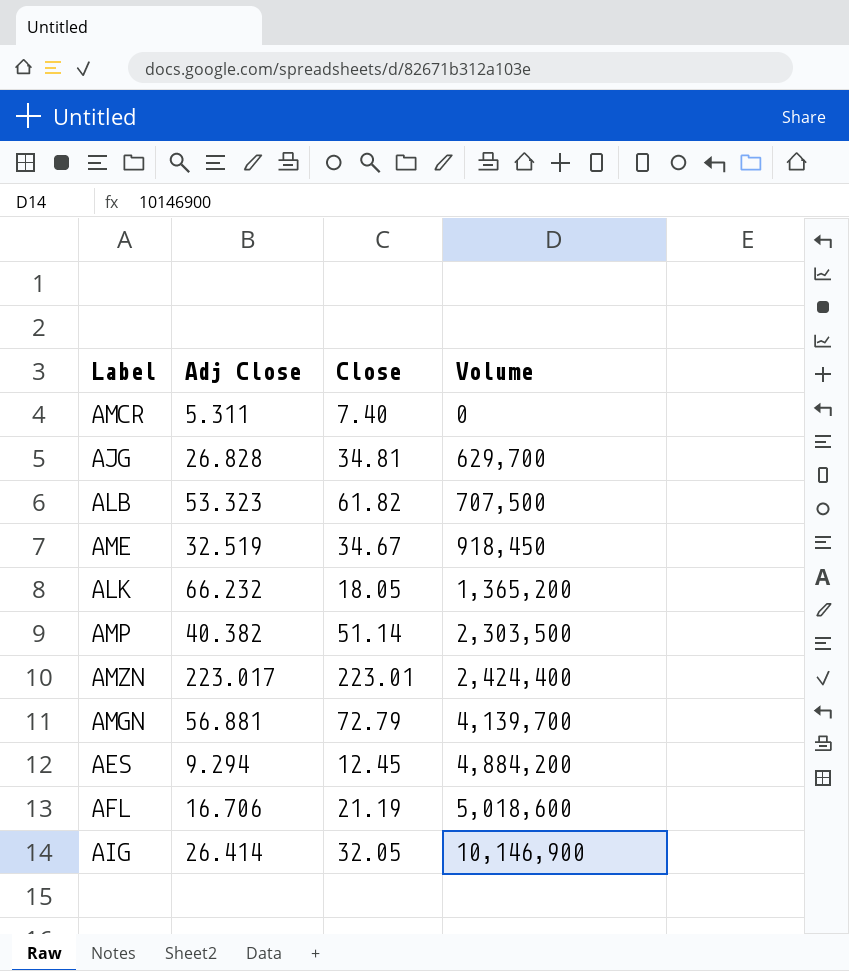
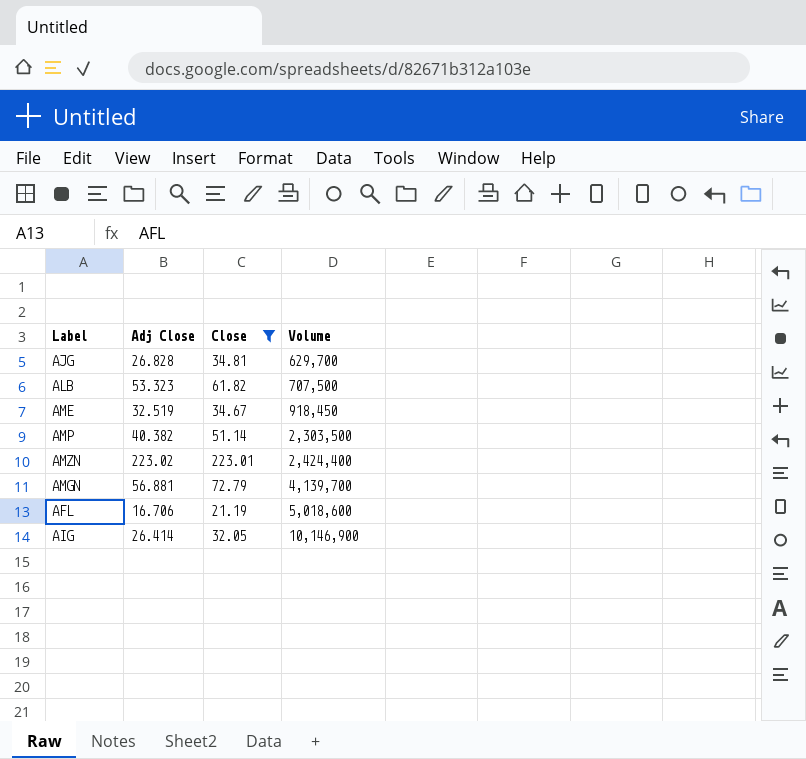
filter: none -> Close >= 21.19
AMZN | Adj Close: 223.017 -> 223.02

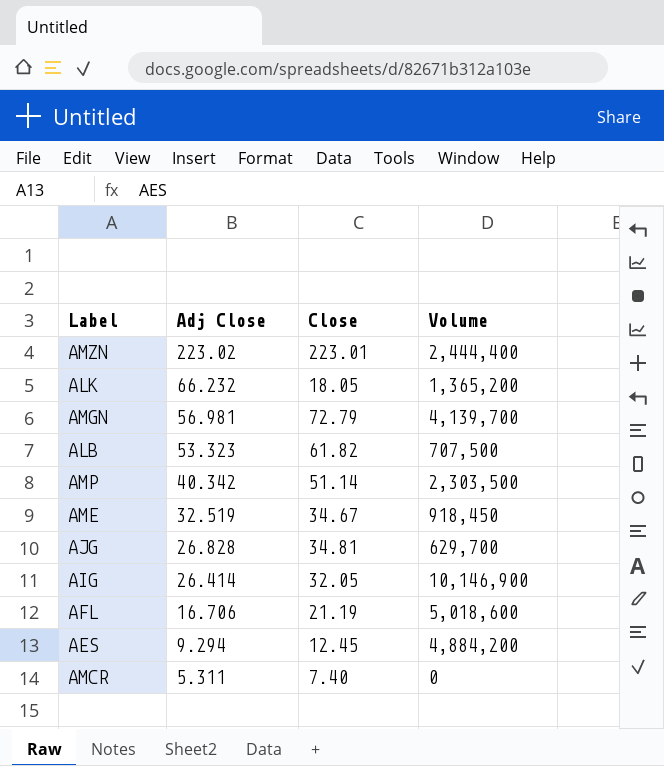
filter: Close >= 21.19 -> none
row order: Volume ascending -> Adj Close descending
AMZN | Volume: 2,424,400 -> 2,444,400
AMGN | Adj Close: 56.881 -> 56.981
AMP | Adj Close: 40.382 -> 40.342

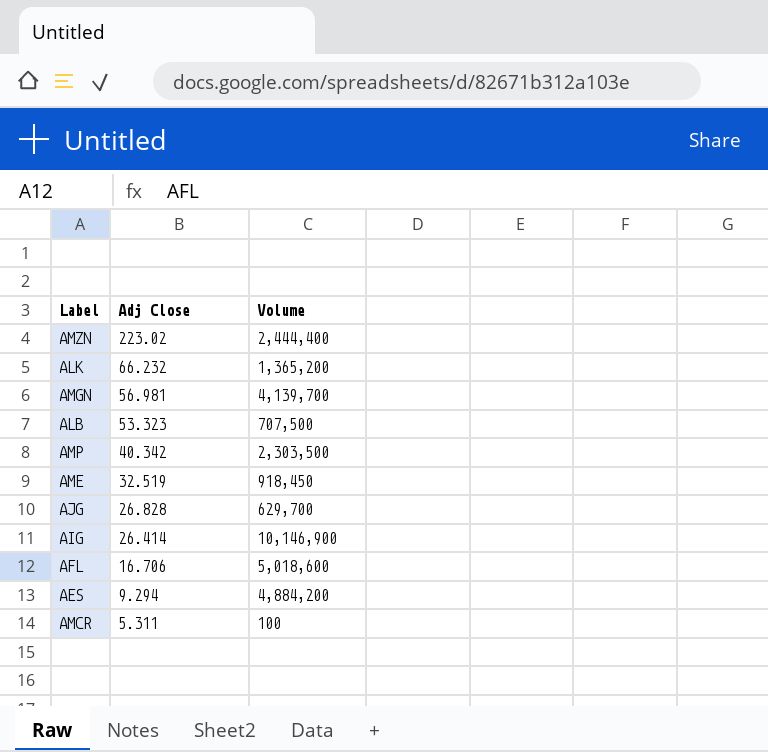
column Close | position: 3 -> none
AMCR | Volume: 0 -> 100

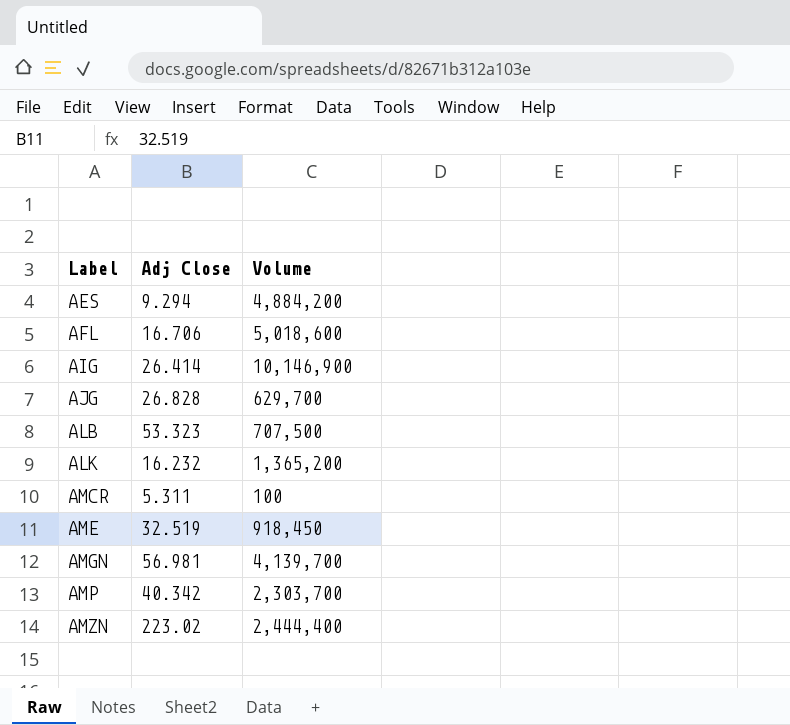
row order: Adj Close descending -> Label ascending
ALK | Adj Close: 66.232 -> 16.232
AMP | Volume: 2,303,500 -> 2,303,700

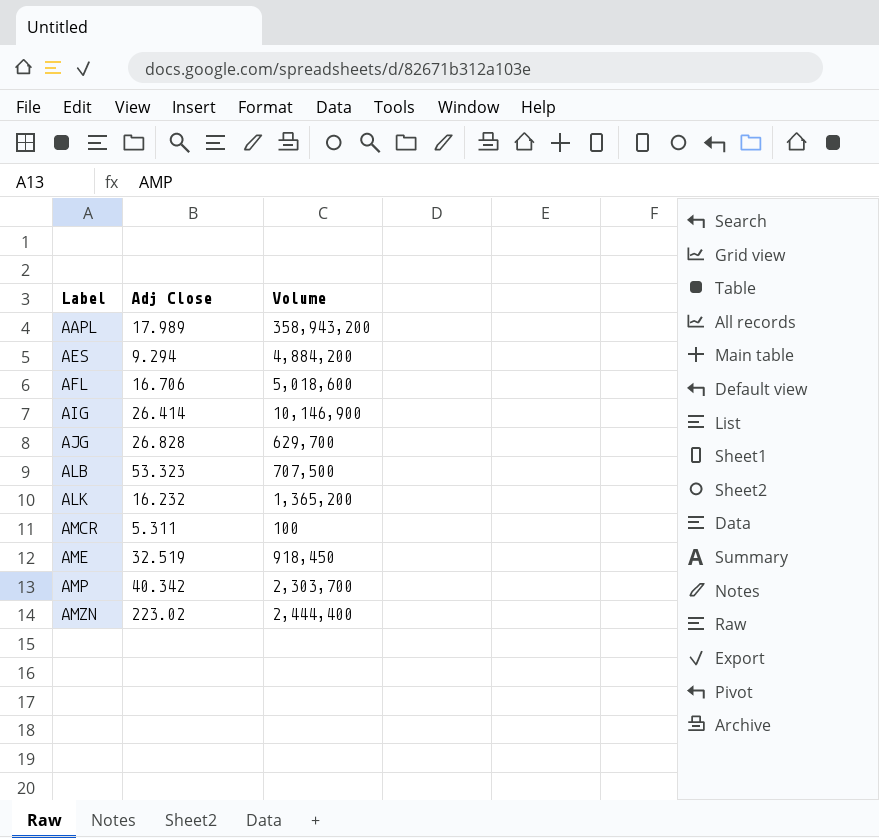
row AMGN: 56.981 | 4,139,700 -> none
row AAPL: none -> 17.989 | 358,943,200

